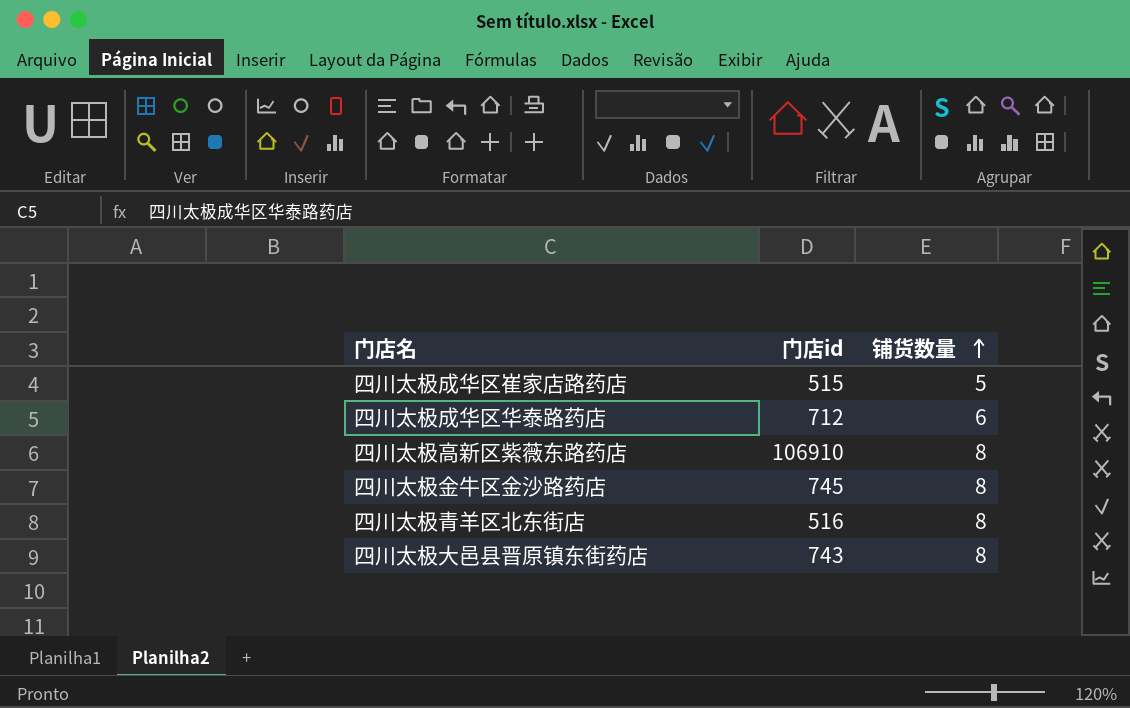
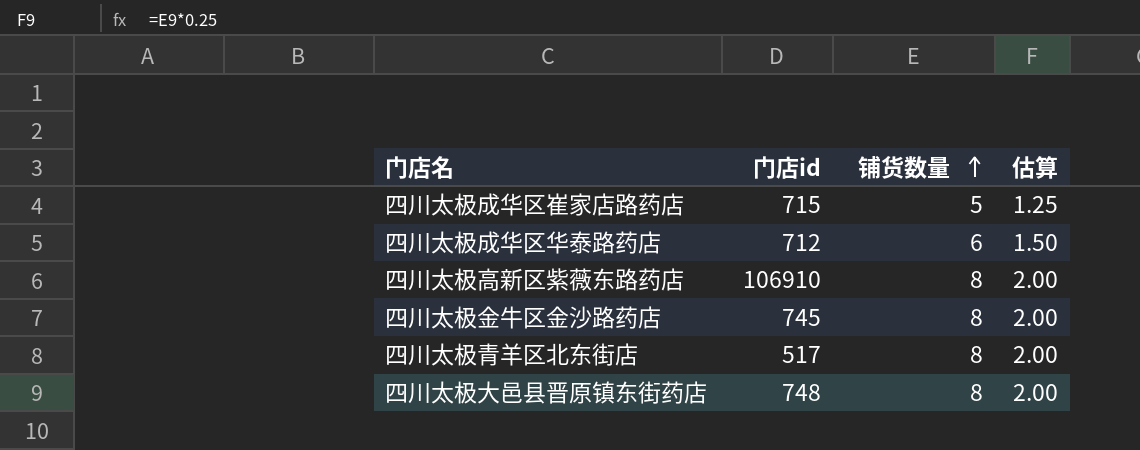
column 估算 | formula: none -> [铺货数量] * 0.25
四川太极成华区崔家店路药店 | 门店id: 515 -> 715
四川太极青羊区北东街店 | 门店id: 516 -> 517
四川太极大邑县晋原镇东街药店 | 门店id: 743 -> 748

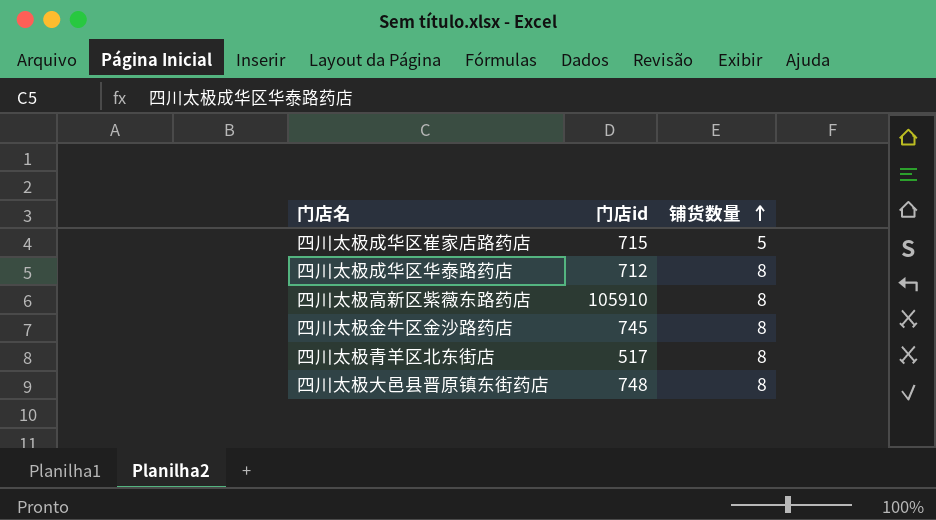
column 估算 | formula: [铺货数量] * 0.25 -> none
四川太极成华区华泰路药店 | 铺货数量: 6 -> 8
四川太极高新区紫薇东路药店 | 门店id: 106910 -> 105910

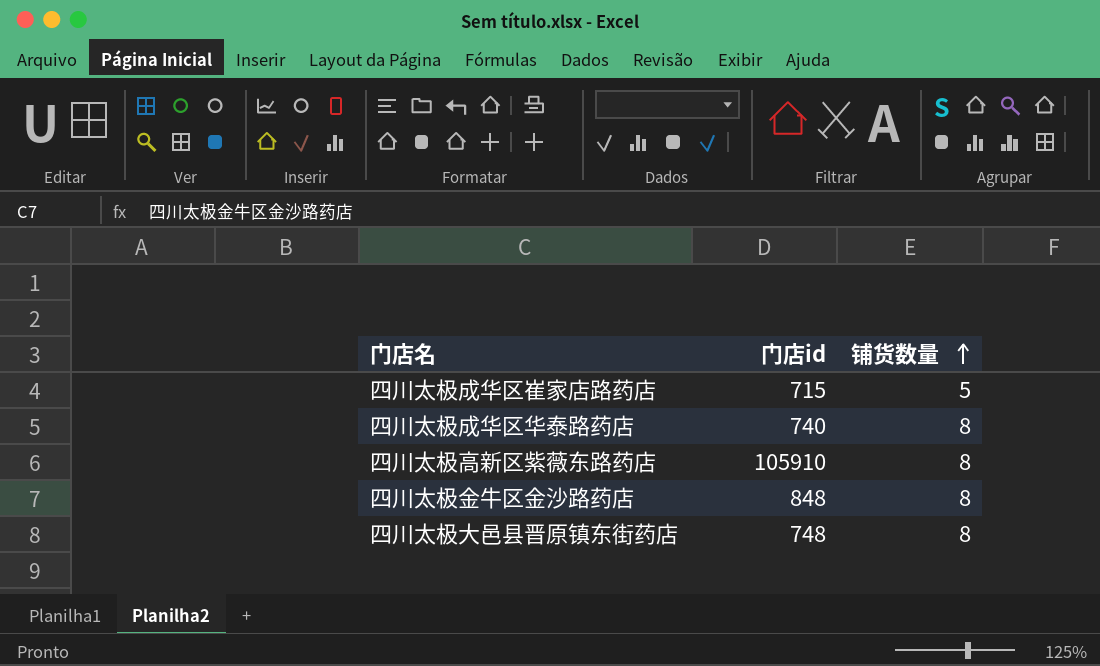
row 四川太极青羊区北东街店: 517 | 8 -> none
四川太极成华区华泰路药店 | 门店id: 712 -> 740
四川太极金牛区金沙路药店 | 门店id: 745 -> 848

